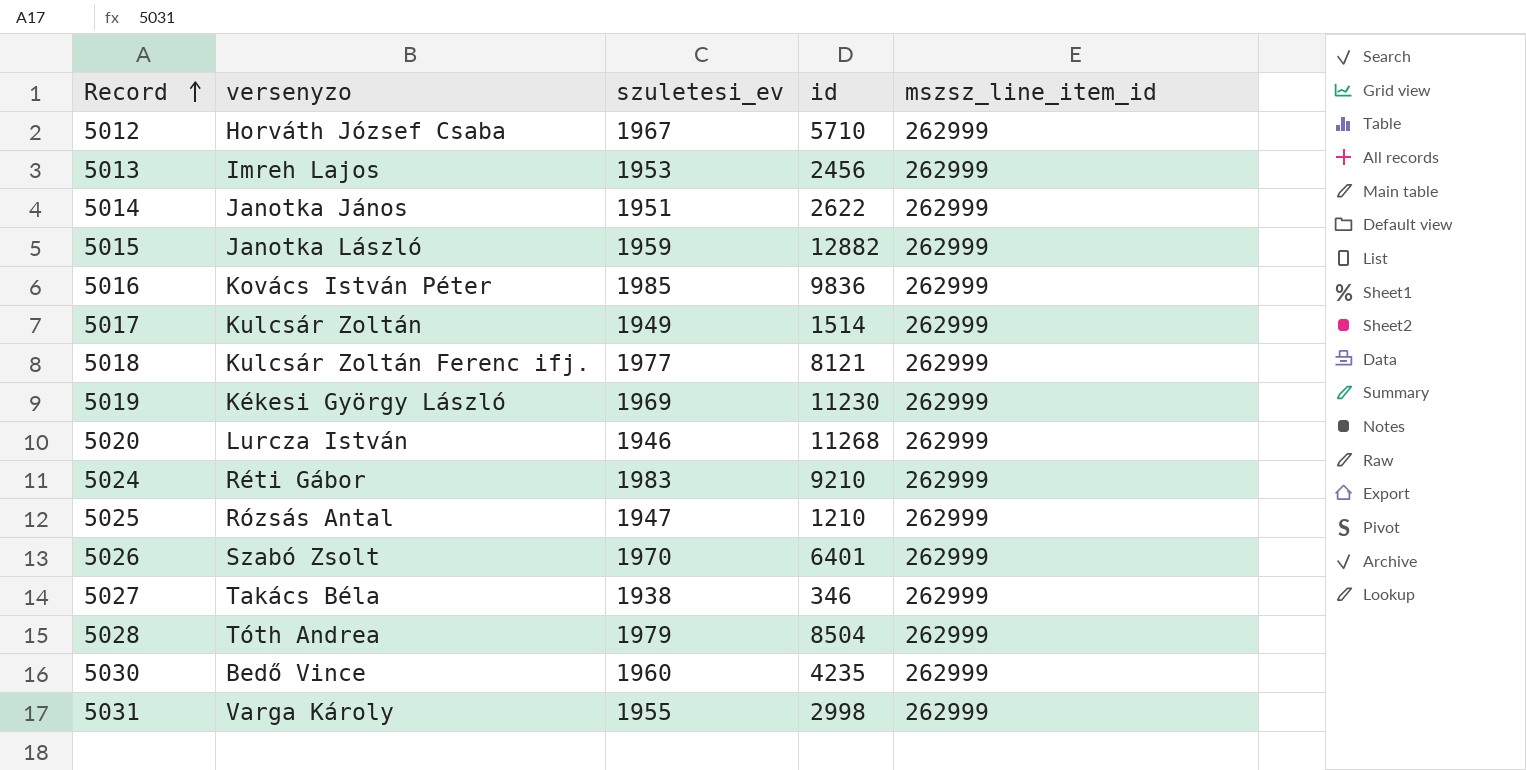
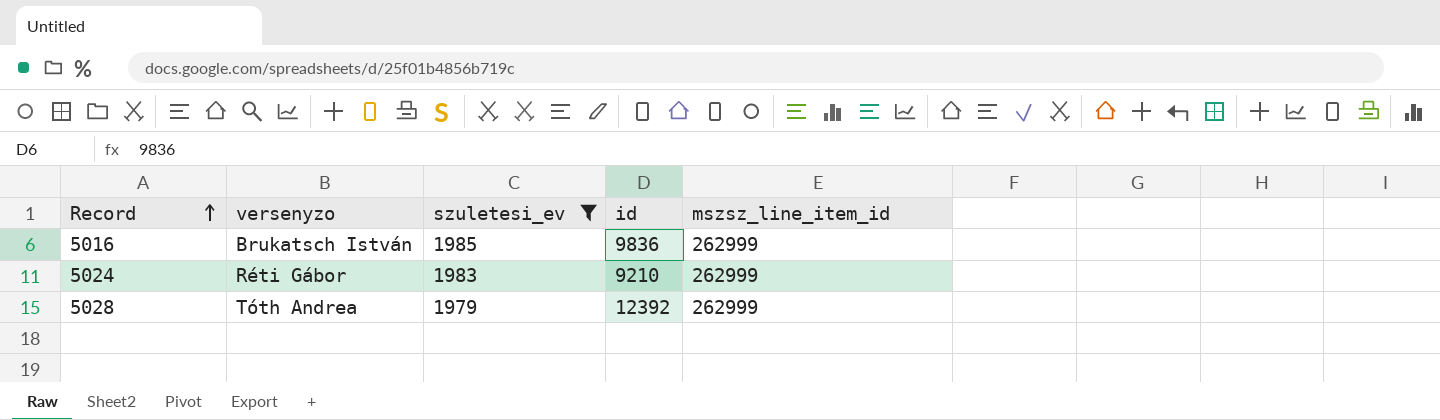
filter: none -> szuletesi_ev >= 1979
5016 | versenyzo: Kovács István Péter -> Brukatsch István
5028 | id: 8504 -> 12392

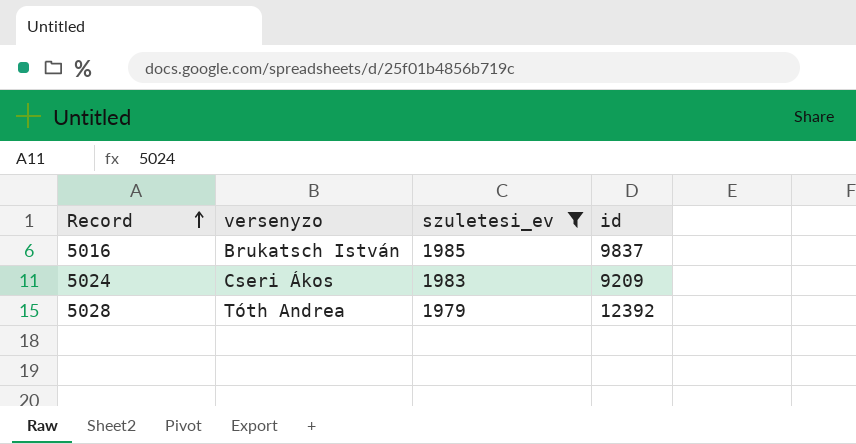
column mszsz_line_item_id | position: 5 -> none
5016 | id: 9836 -> 9837
5024 | versenyzo: Réti Gábor -> Cseri Ákos
5024 | id: 9210 -> 9209

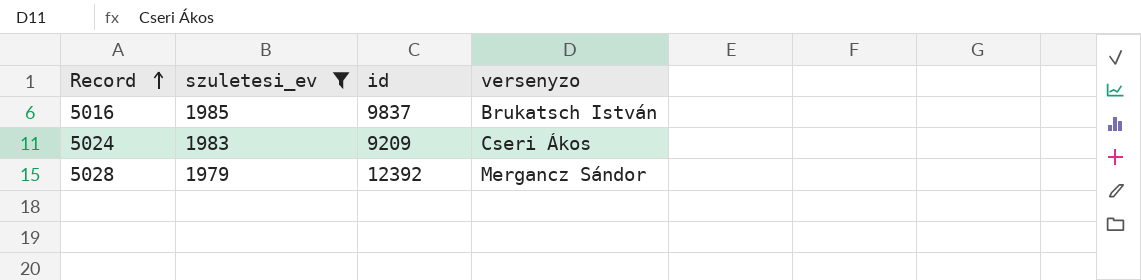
column versenyzo | position: 2 -> 4
5028 | versenyzo: Tóth Andrea -> Mergancz Sándor

